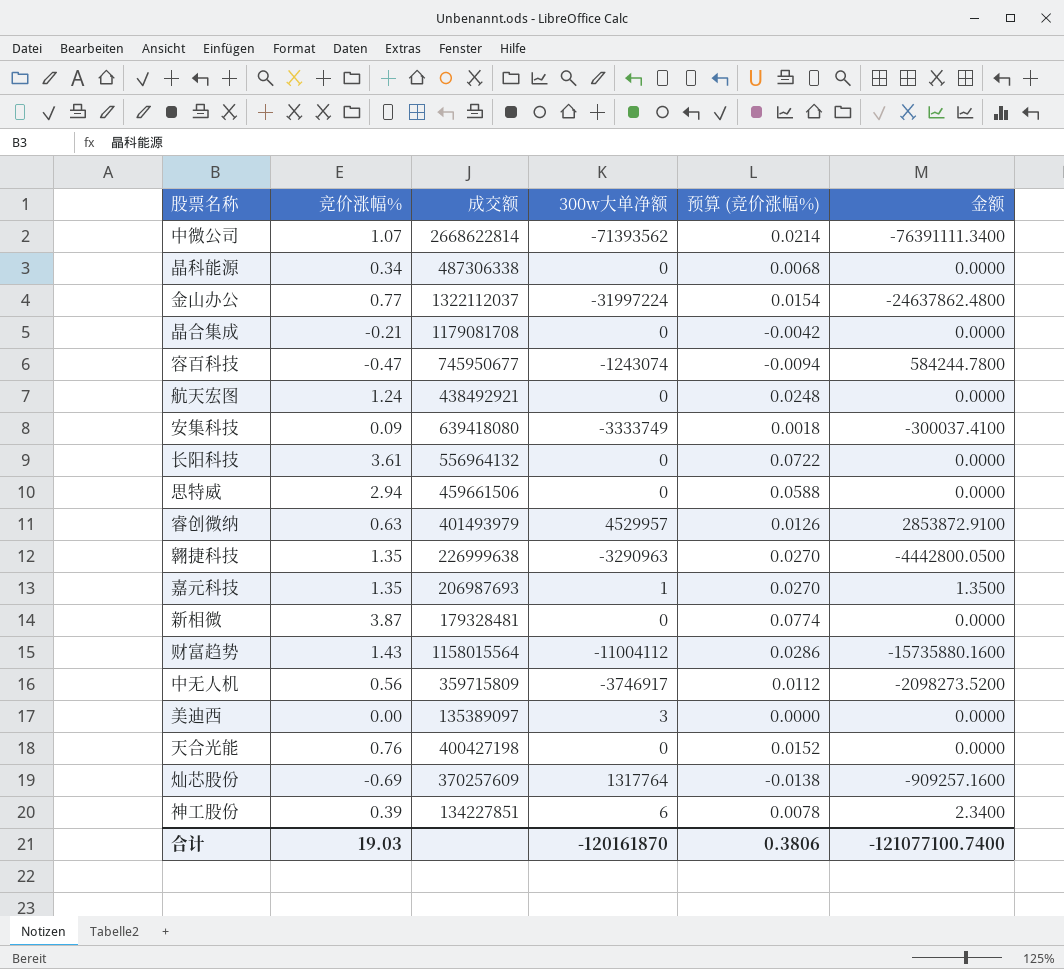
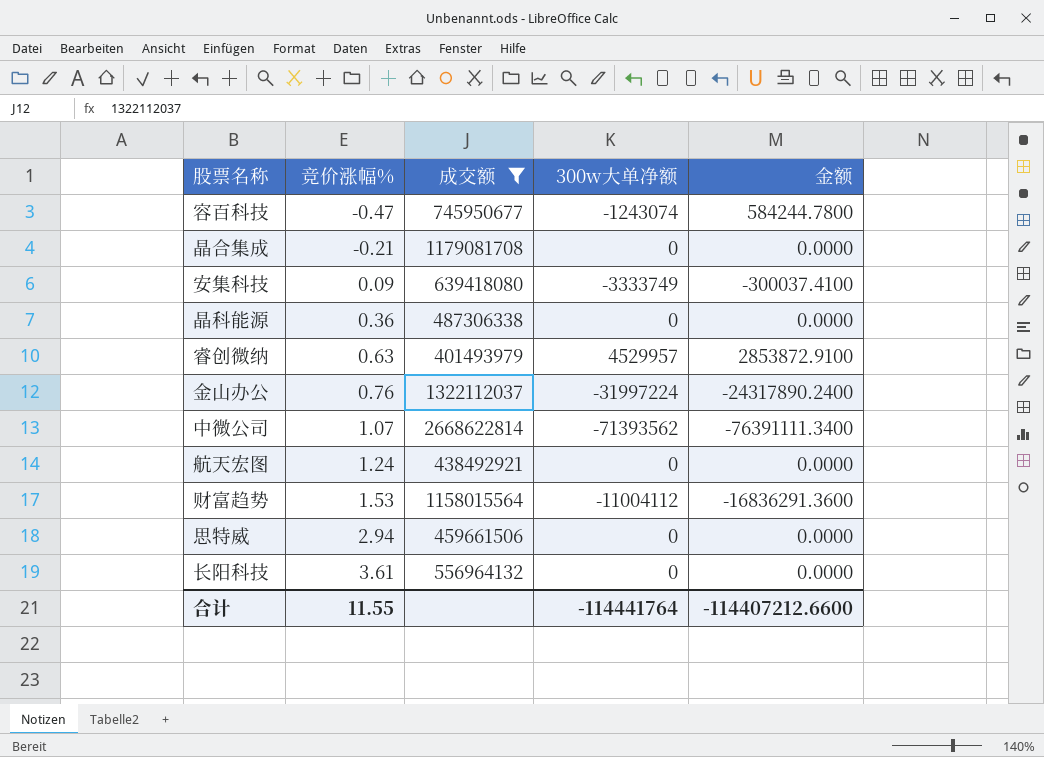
filter: none -> 成交额 >= 401493979
row order: none -> 竞价涨幅% ascending
column 预算 (竞价涨幅%) | formula: [竞价涨幅%] * 0.02 -> none
晶科能源 | 竞价涨幅%: 0.34 -> 0.36
金山办公 | 竞价涨幅%: 0.77 -> 0.76
金山办公 | 金额: -24637862.4800 -> -24317890.2400
财富趋势 | 竞价涨幅%: 1.43 -> 1.53
财富趋势 | 金额: -15735880.1600 -> -16836291.3600
合计 | 竞价涨幅%: 19.03 -> 11.55
合计 | 300w大单净额: -120161870 -> -114441764
合计 | 金额: -121077100.7400 -> -114407212.6600

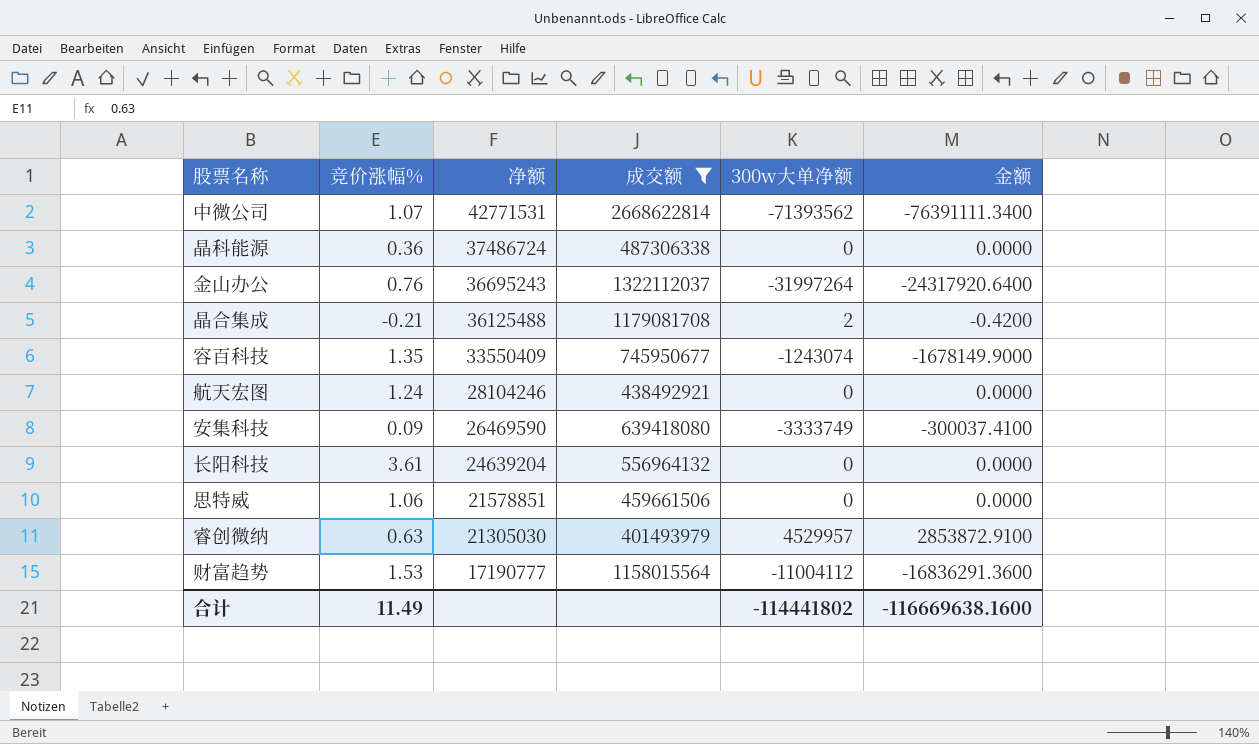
row order: 竞价涨幅% ascending -> 净额 descending
column 净额 | position: none -> 3
金山办公 | 300w大单净额: -31997224 -> -31997264
金山办公 | 金额: -24317890.2400 -> -24317920.6400
晶合集成 | 300w大单净额: 0 -> 2
晶合集成 | 金额: 0.0000 -> -0.4200
容百科技 | 竞价涨幅%: -0.47 -> 1.35
容百科技 | 金额: 584244.7800 -> -1678149.9000
思特威 | 竞价涨幅%: 2.94 -> 1.06
合计 | 竞价涨幅%: 11.55 -> 11.49
合计 | 300w大单净额: -114441764 -> -114441802
合计 | 金额: -114407212.6600 -> -116669638.1600

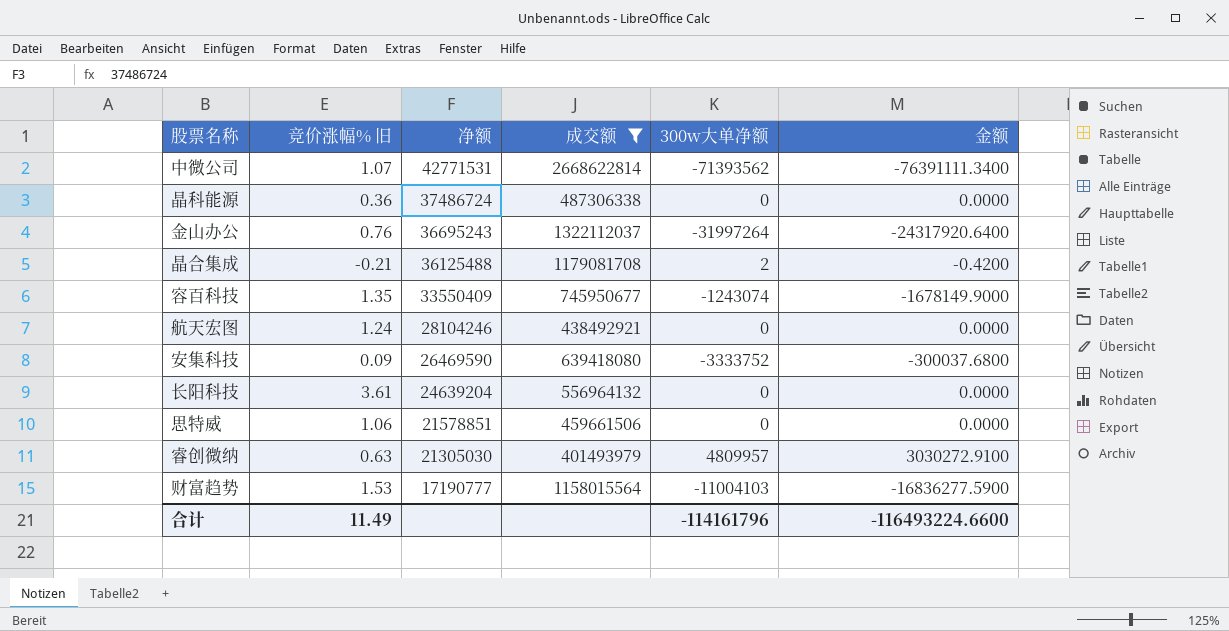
column name: 竞价涨幅% -> 竞价涨幅% 旧
安集科技 | 300w大单净额: -3333749 -> -3333752
安集科技 | 金额: -300037.4100 -> -300037.6800
睿创微纳 | 300w大单净额: 4529957 -> 4809957
睿创微纳 | 金额: 2853872.9100 -> 3030272.9100
财富趋势 | 300w大单净额: -11004112 -> -11004103
财富趋势 | 金额: -16836291.3600 -> -16836277.5900
合计 | 300w大单净额: -114441802 -> -114161796
合计 | 金额: -116669638.1600 -> -116493224.6600

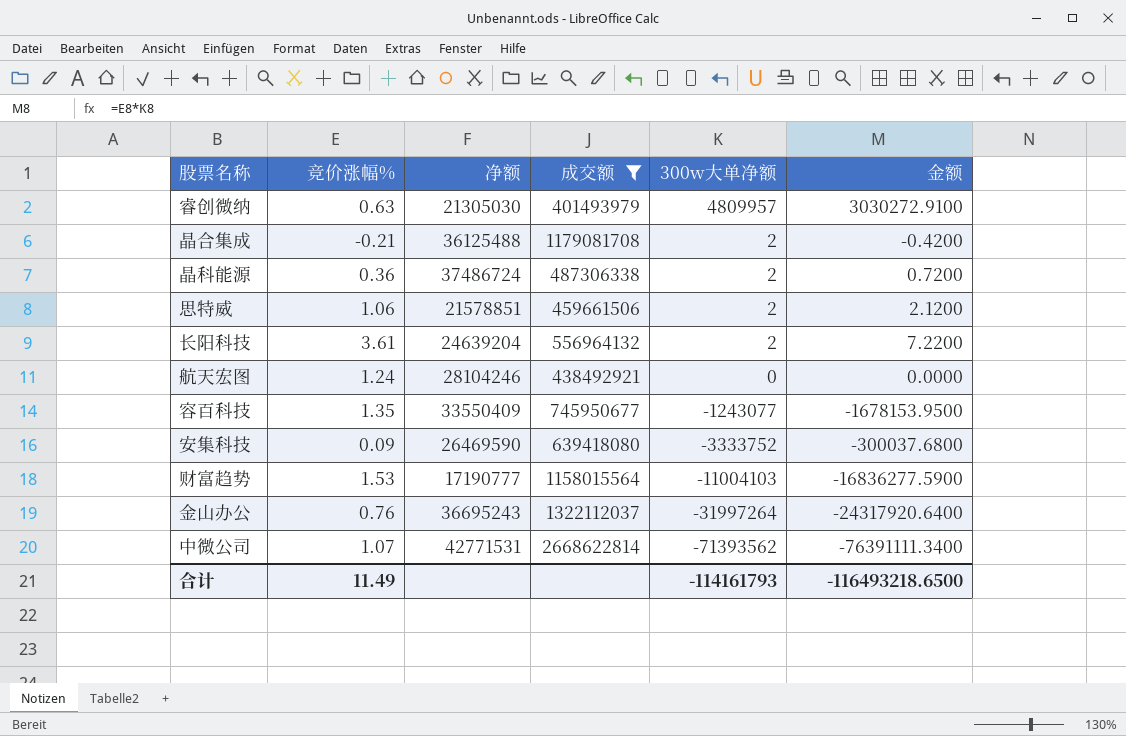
row order: 净额 descending -> 300w大单净额 descending
column name: 竞价涨幅% 旧 -> 竞价涨幅%
晶科能源 | 300w大单净额: 0 -> 2
晶科能源 | 金额: 0.0000 -> 0.7200
思特威 | 300w大单净额: 0 -> 2
思特威 | 金额: 0.0000 -> 2.1200
长阳科技 | 300w大单净额: 0 -> 2
长阳科技 | 金额: 0.0000 -> 7.2200
容百科技 | 300w大单净额: -1243074 -> -1243077
容百科技 | 金额: -1678149.9000 -> -1678153.9500
合计 | 300w大单净额: -114161796 -> -114161793
合计 | 金额: -116493224.6600 -> -116493218.6500

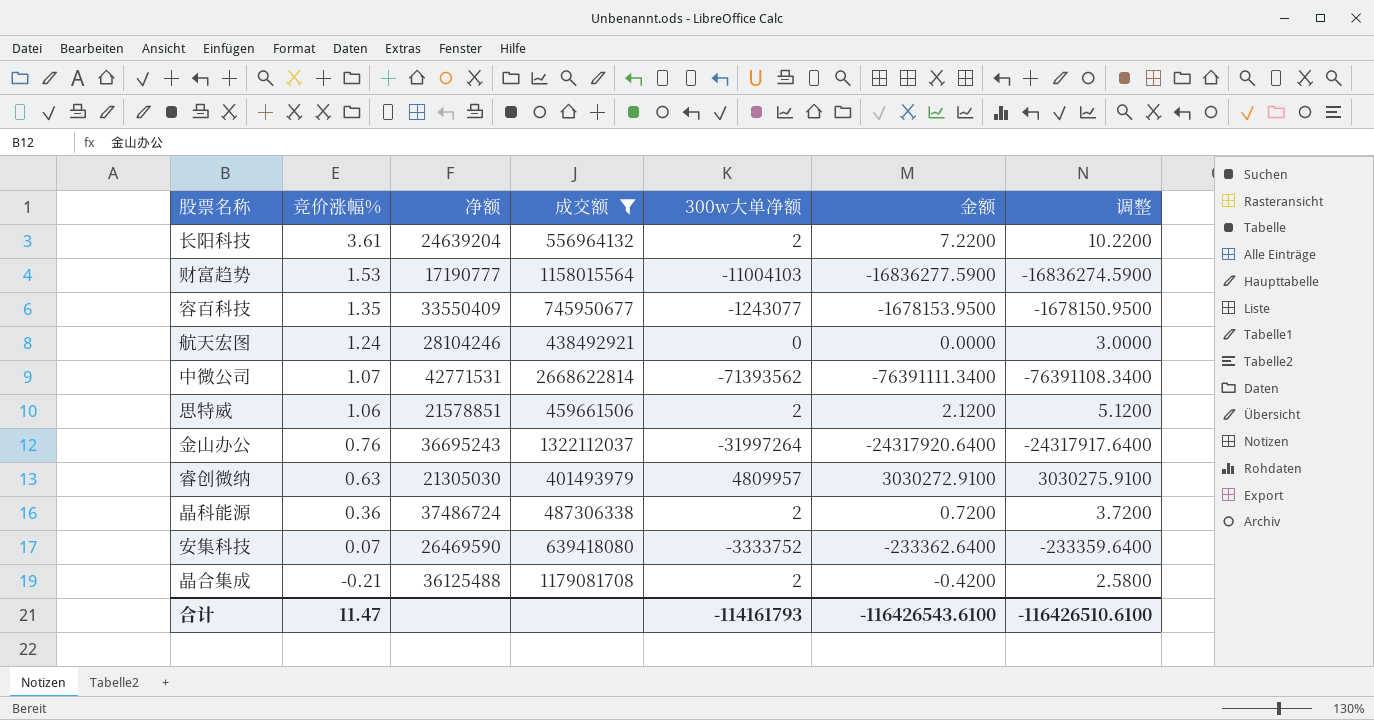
row order: 300w大单净额 descending -> 竞价涨幅% descending
column 调整 | formula: none -> [金额] + 3
安集科技 | 竞价涨幅%: 0.09 -> 0.07
安集科技 | 金额: -300037.6800 -> -233362.6400
合计 | 竞价涨幅%: 11.49 -> 11.47
合计 | 金额: -116493218.6500 -> -116426543.6100

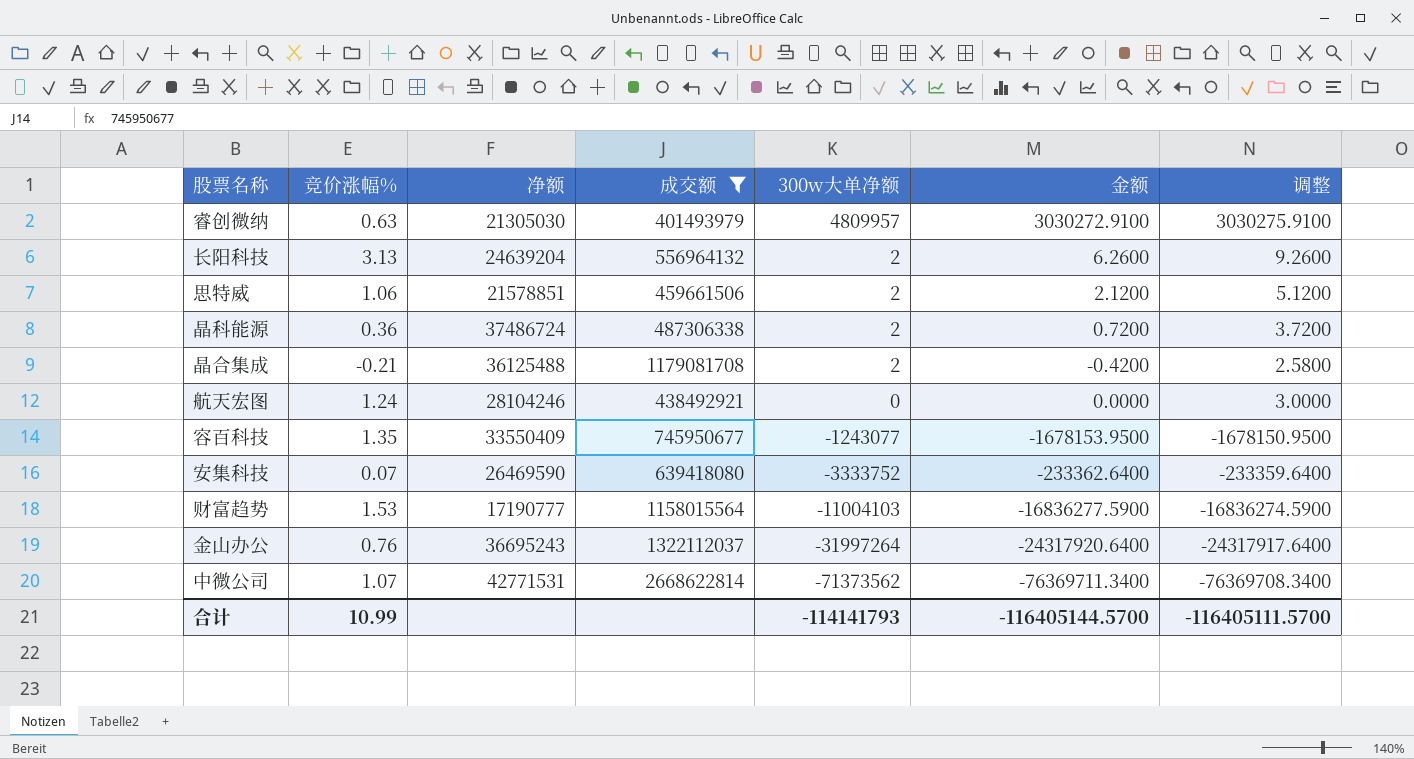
row order: 竞价涨幅% descending -> 300w大单净额 descending
长阳科技 | 竞价涨幅%: 3.61 -> 3.13
长阳科技 | 金额: 7.2200 -> 6.2600
长阳科技 | 调整: 10.2200 -> 9.2600
中微公司 | 300w大单净额: -71393562 -> -71373562
中微公司 | 金额: -76391111.3400 -> -76369711.3400
中微公司 | 调整: -76391108.3400 -> -76369708.3400
合计 | 竞价涨幅%: 11.47 -> 10.99
合计 | 300w大单净额: -114161793 -> -114141793
合计 | 金额: -116426543.6100 -> -116405144.5700
合计 | 调整: -116426510.6100 -> -116405111.5700

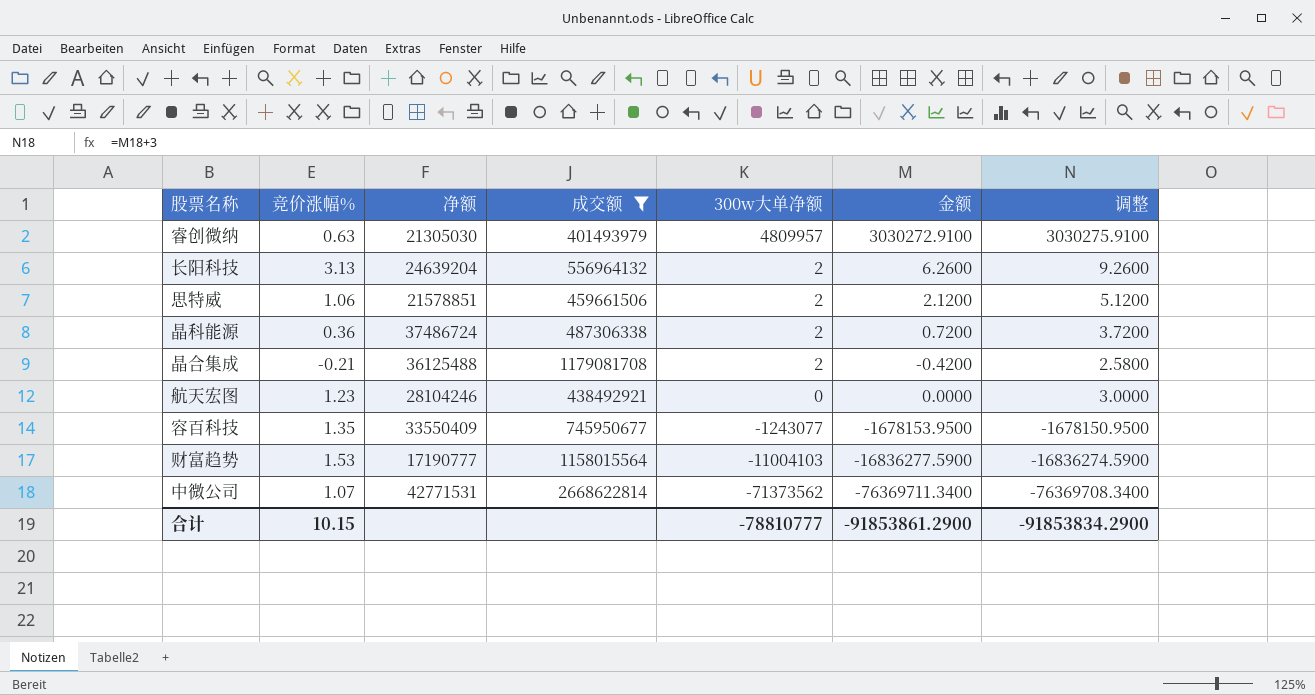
row 安集科技: 0.07 | 26469590 | 639418080 | -3333752 | -233362.6400 | -233359.6400 -> none
row 金山办公: 0.76 | 36695243 | 1322112037 | -31997264 | -24317920.6400 | -24317917.6400 -> none
航天宏图 | 竞价涨幅%: 1.24 -> 1.23
合计 | 竞价涨幅%: 10.99 -> 10.15
合计 | 300w大单净额: -114141793 -> -78810777
合计 | 金额: -116405144.5700 -> -91853861.2900
合计 | 调整: -116405111.5700 -> -91853834.2900

